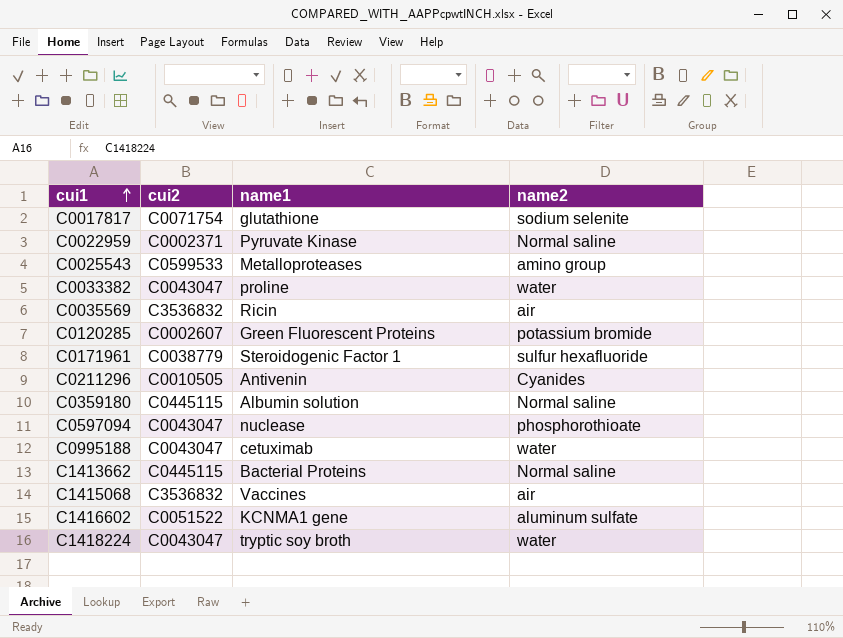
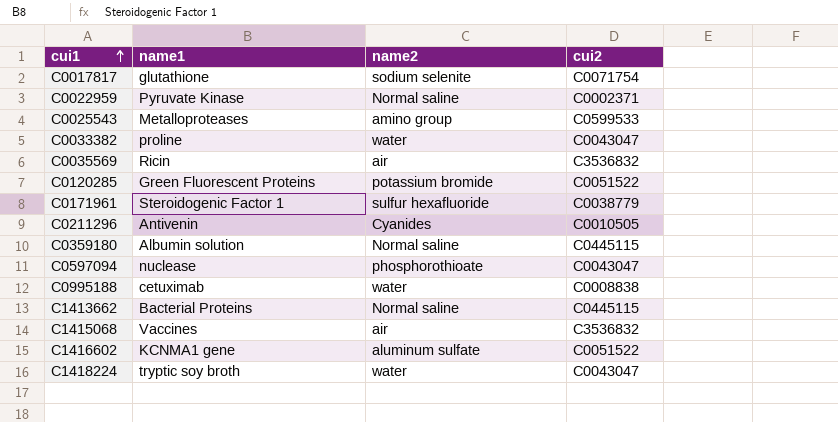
column cui2 | position: 2 -> 4
C0120285 | cui2: C0002607 -> C0051522
C0995188 | cui2: C0043047 -> C0008838

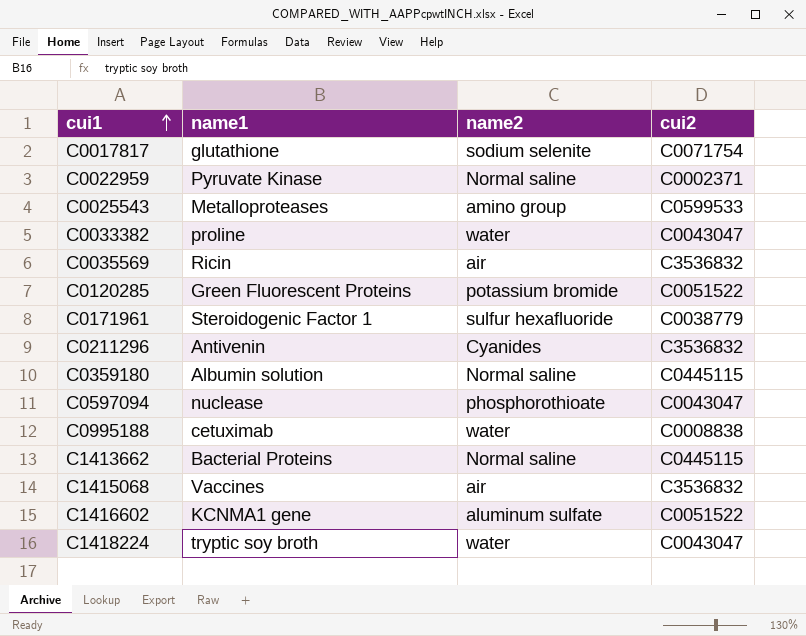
C0211296 | cui2: C0010505 -> C3536832

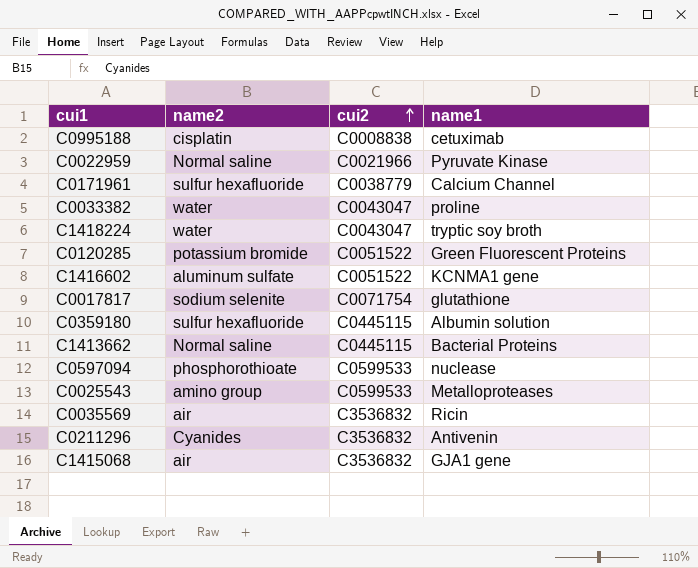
row order: cui1 ascending -> cui2 ascending
column name1 | position: 2 -> 4
C0995188 | name2: water -> cisplatin
C0022959 | cui2: C0002371 -> C0021966
C0171961 | name1: Steroidogenic Factor 1 -> Calcium Channel
C0359180 | name2: Normal saline -> sulfur hexafluoride
C0597094 | cui2: C0043047 -> C0599533
C1415068 | name1: Vaccines -> GJA1 gene

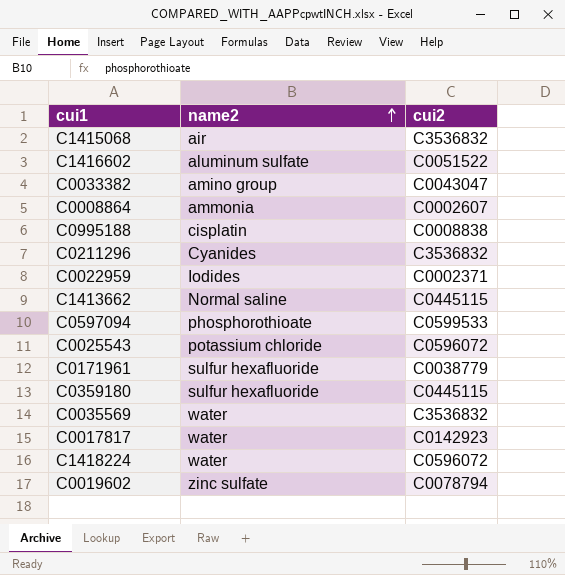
row order: cui2 ascending -> name2 ascending
column name1 | position: 4 -> none
row C0120285: potassium bromide | C0051522 | Green Fluorescent Proteins -> none
C0033382 | name2: water -> amino group
row C0008864: none -> ammonia | C0002607
C0022959 | name2: Normal saline -> Iodides
C0022959 | cui2: C0021966 -> C0002371
C0025543 | name2: amino group -> potassium chloride
C0025543 | cui2: C0599533 -> C0596072
C0035569 | name2: air -> water
C0017817 | name2: sodium selenite -> water
C0017817 | cui2: C0071754 -> C0142923
C1418224 | cui2: C0043047 -> C0596072
row C0019602: none -> zinc sulfate | C0078794

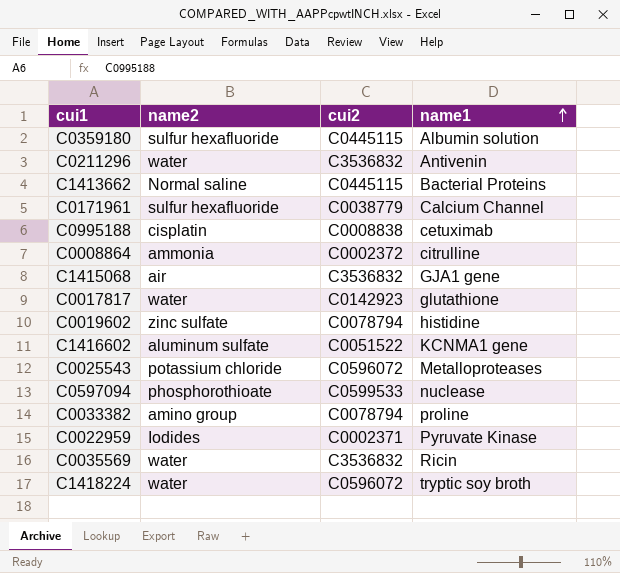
row order: name2 ascending -> name1 ascending
column name1 | position: none -> 4
C0211296 | name2: Cyanides -> water
C0008864 | cui2: C0002607 -> C0002372
C0033382 | cui2: C0043047 -> C0078794

